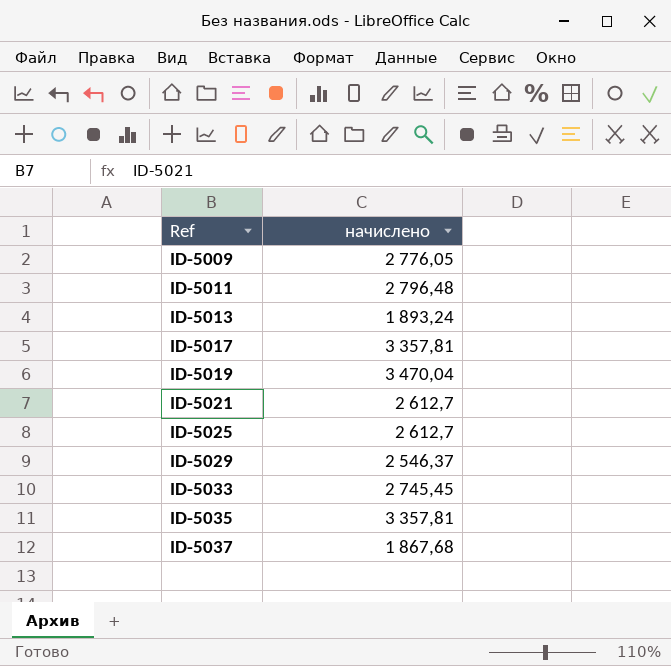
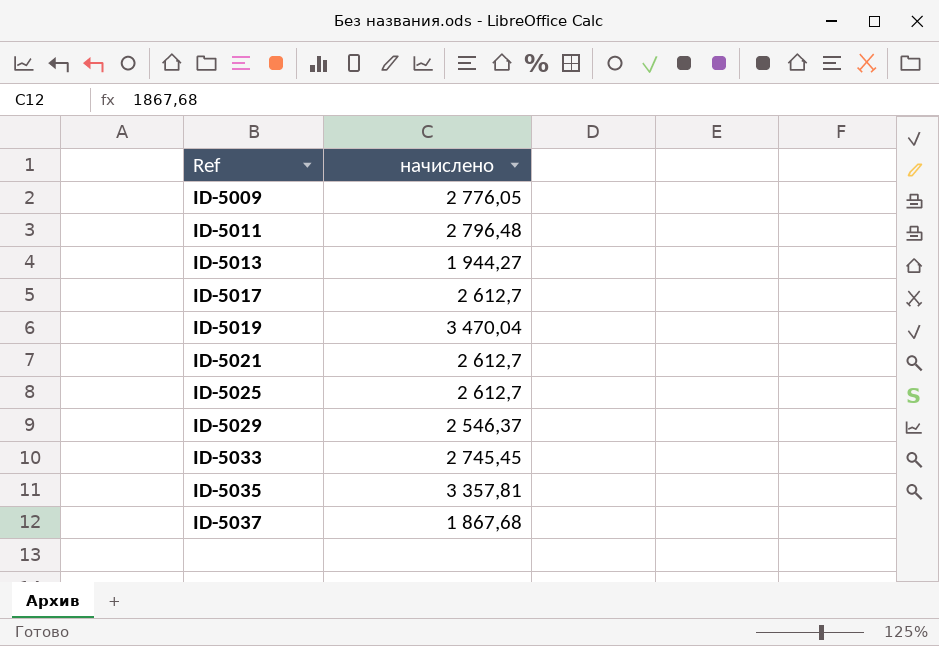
ID-5013 | начислено: 1 893,24 -> 1 944,27
ID-5017 | начислено: 3 357,81 -> 2 612,7

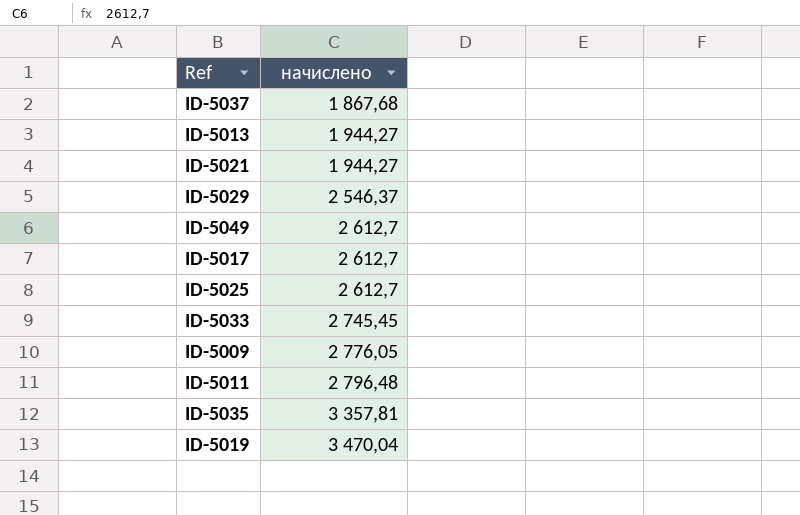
row order: Ref ascending -> начислено ascending
ID-5021 | начислено: 2 612,7 -> 1 944,27
row ID-5049: none -> 2 612,7

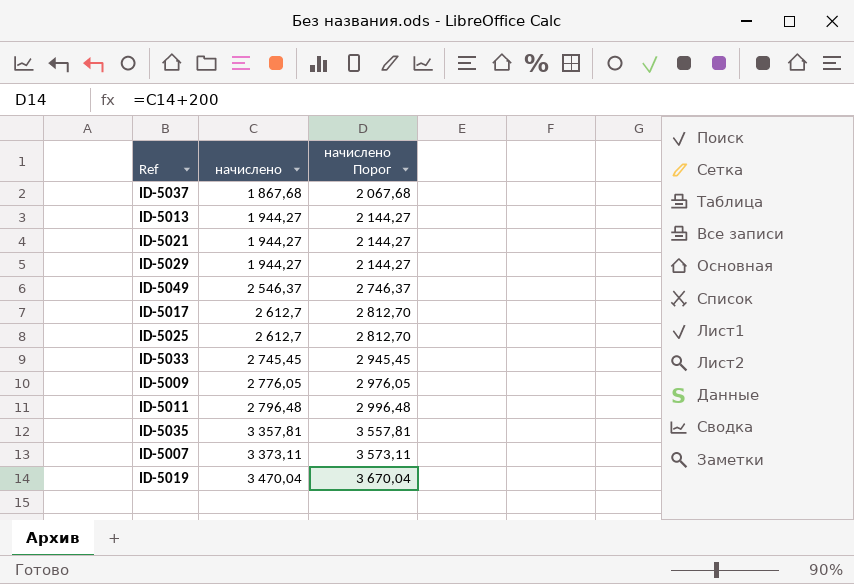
column начислено Порог | formula: none -> [начислено] + 200
ID-5029 | начислено: 2 546,37 -> 1 944,27
ID-5049 | начислено: 2 612,7 -> 2 546,37
row ID-5007: none -> 3 373,11 | 3 573,11

